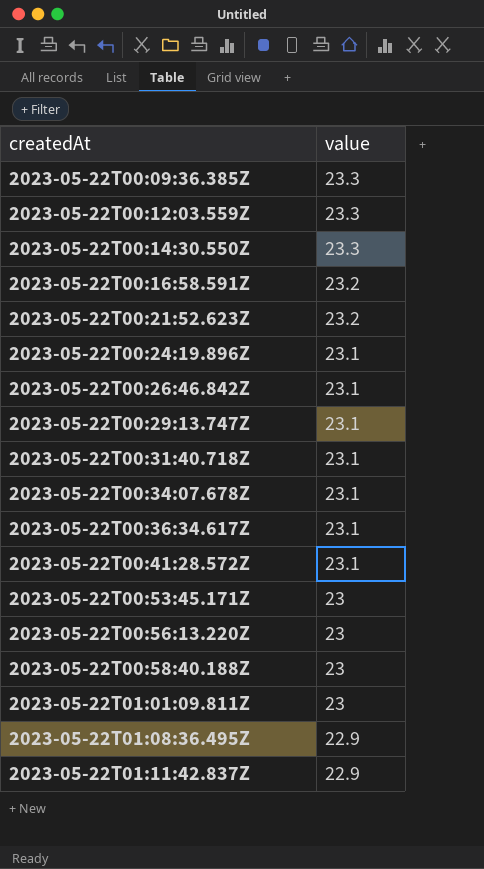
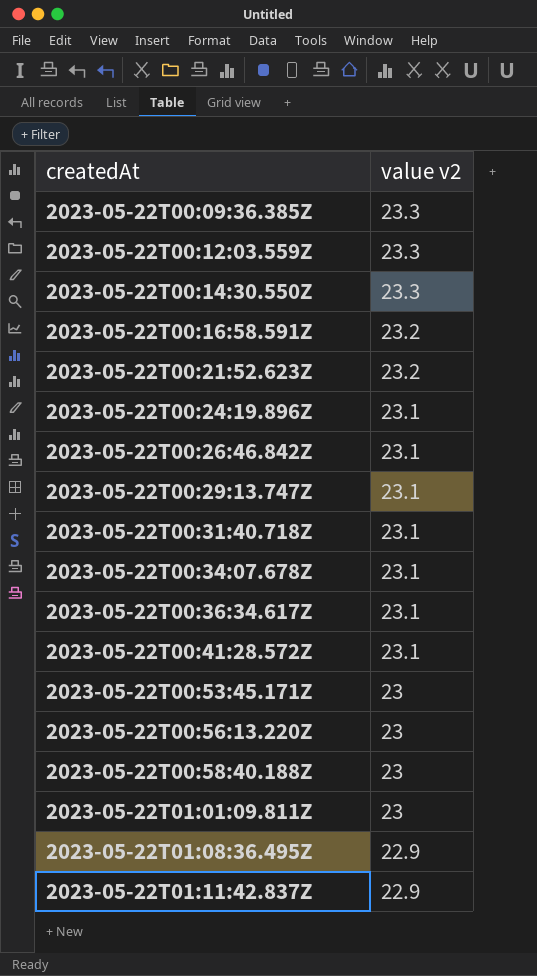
column name: value -> value v2

